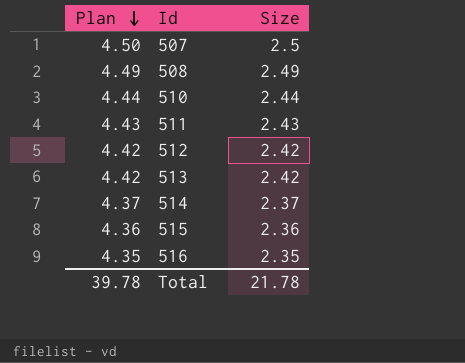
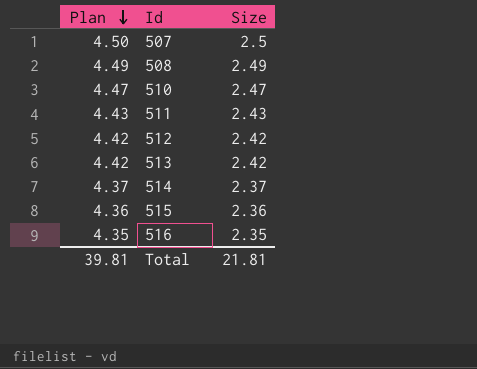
510 | Plan: 4.44 -> 4.47
510 | Size: 2.44 -> 2.47
Total | Plan: 39.78 -> 39.81
Total | Size: 21.78 -> 21.81

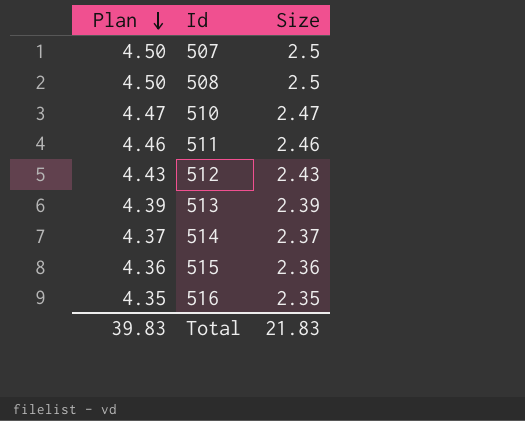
508 | Plan: 4.49 -> 4.50
508 | Size: 2.49 -> 2.5
511 | Plan: 4.43 -> 4.46
511 | Size: 2.43 -> 2.46
512 | Plan: 4.42 -> 4.43
512 | Size: 2.42 -> 2.43
513 | Plan: 4.42 -> 4.39
513 | Size: 2.42 -> 2.39
Total | Plan: 39.81 -> 39.83
Total | Size: 21.81 -> 21.83

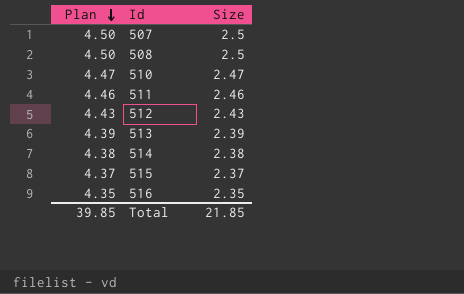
514 | Plan: 4.37 -> 4.38
514 | Size: 2.37 -> 2.38
515 | Plan: 4.36 -> 4.37
515 | Size: 2.36 -> 2.37
Total | Plan: 39.83 -> 39.85
Total | Size: 21.83 -> 21.85

